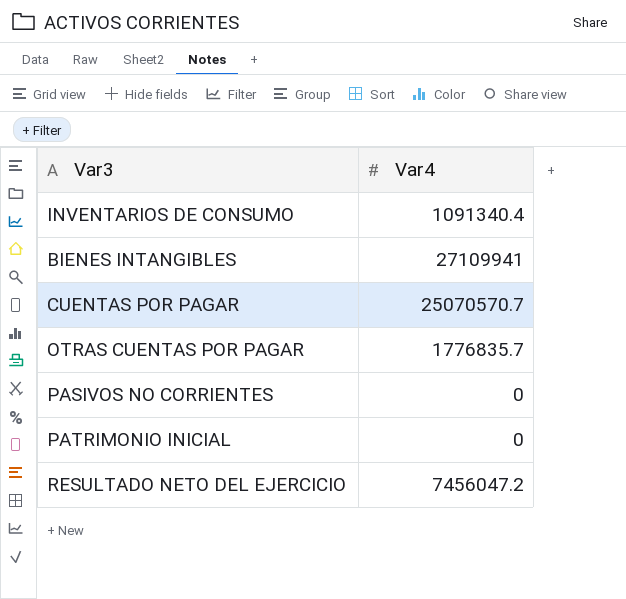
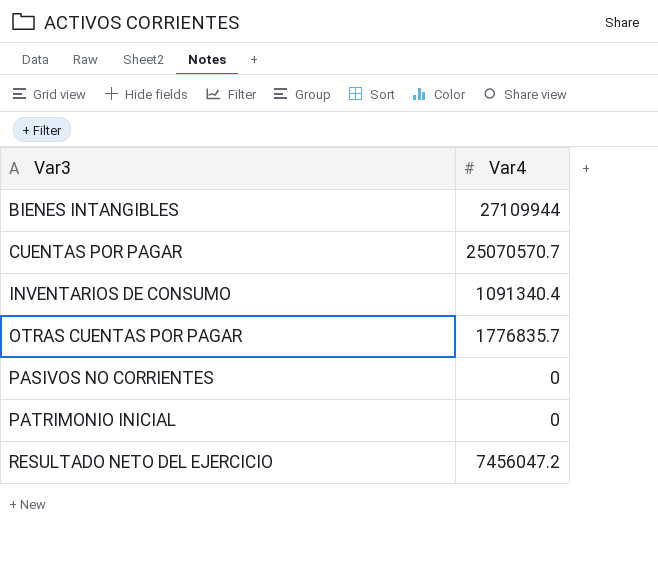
row order: none -> Var3 ascending
BIENES INTANGIBLES | Var4: 27109941 -> 27109944

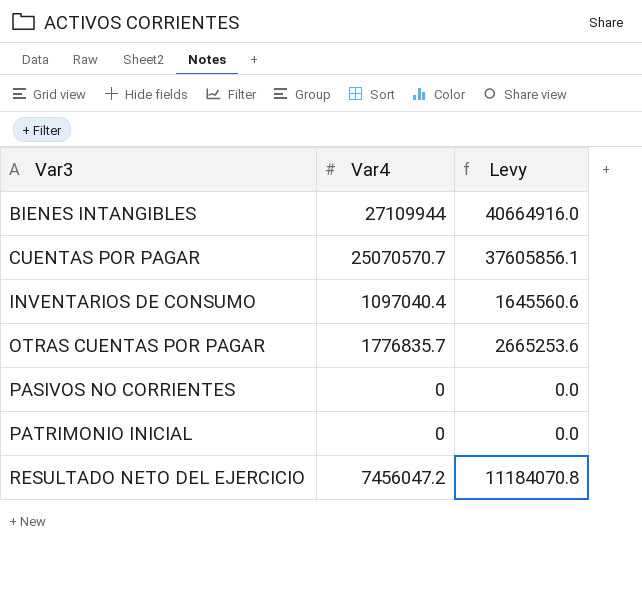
column Levy | formula: none -> [Var4] * 1.5
INVENTARIOS DE CONSUMO | Var4: 1091340.4 -> 1097040.4

